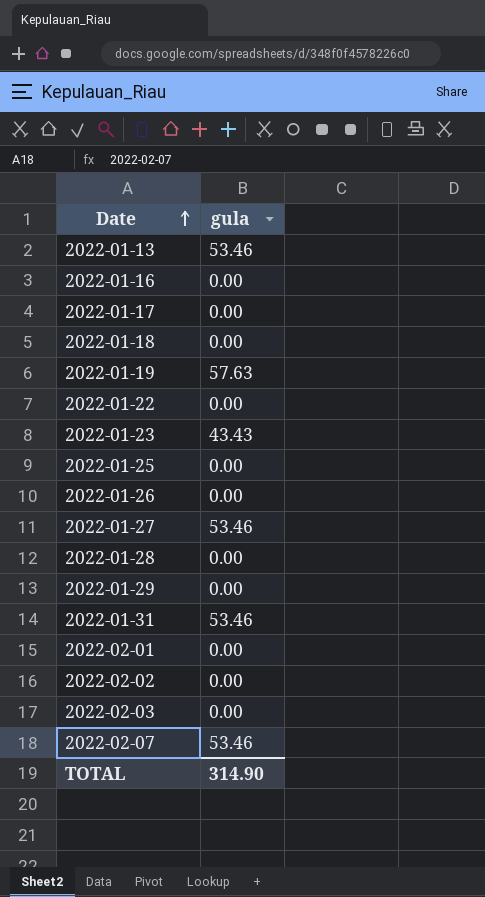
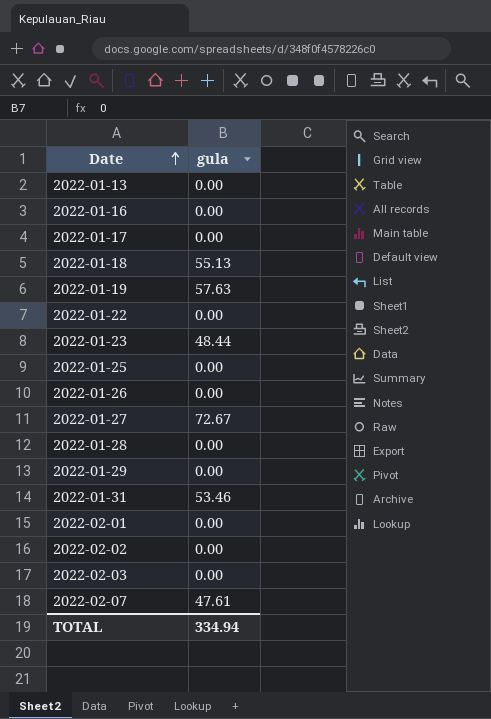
2022-01-13 | gula: 53.46 -> 0.00
2022-01-18 | gula: 0.00 -> 55.13
2022-01-23 | gula: 43.43 -> 48.44
2022-01-27 | gula: 53.46 -> 72.67
2022-02-07 | gula: 53.46 -> 47.61
TOTAL | gula: 314.90 -> 334.94

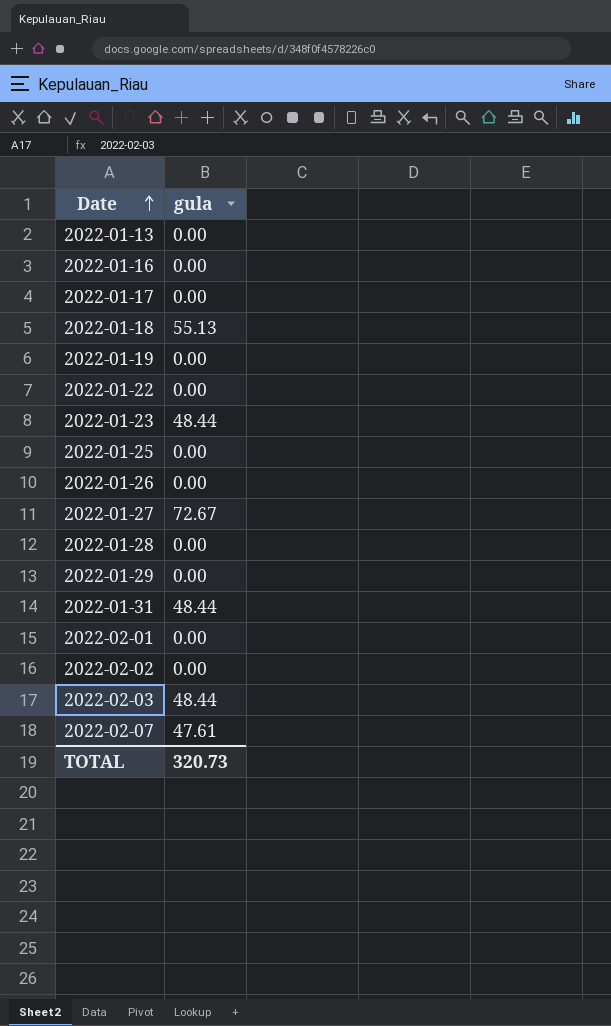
2022-01-19 | gula: 57.63 -> 0.00
2022-01-31 | gula: 53.46 -> 48.44
2022-02-03 | gula: 0.00 -> 48.44
TOTAL | gula: 334.94 -> 320.73

